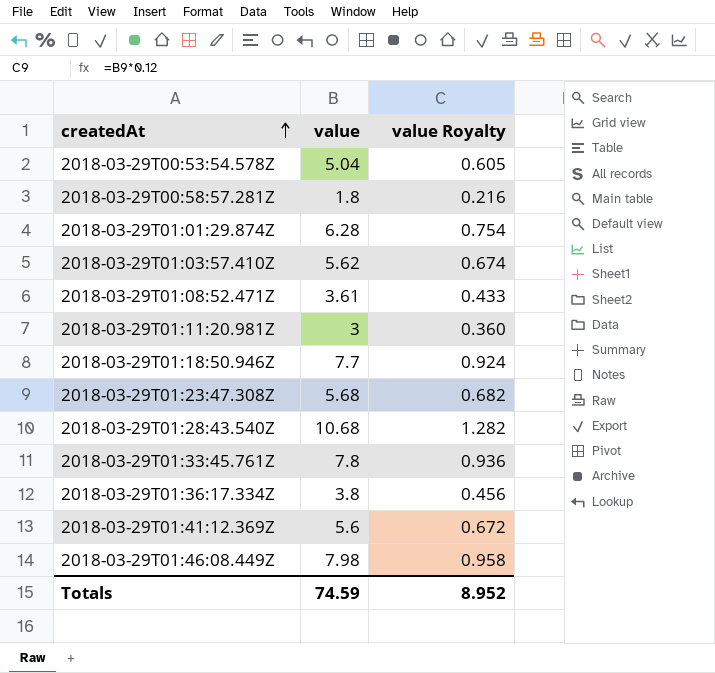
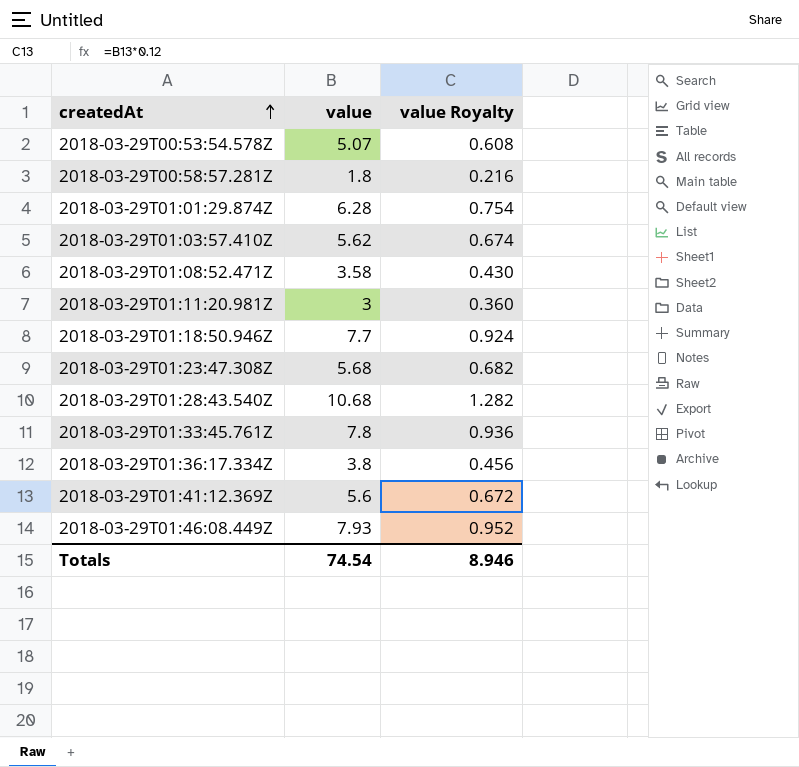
2018-03-29T00:53:54.578Z | value: 5.04 -> 5.07
2018-03-29T00:53:54.578Z | value Royalty: 0.605 -> 0.608
2018-03-29T01:08:52.471Z | value: 3.61 -> 3.58
2018-03-29T01:08:52.471Z | value Royalty: 0.433 -> 0.430
2018-03-29T01:46:08.449Z | value: 7.98 -> 7.93
2018-03-29T01:46:08.449Z | value Royalty: 0.958 -> 0.952
Totals | value: 74.59 -> 74.54
Totals | value Royalty: 8.952 -> 8.946

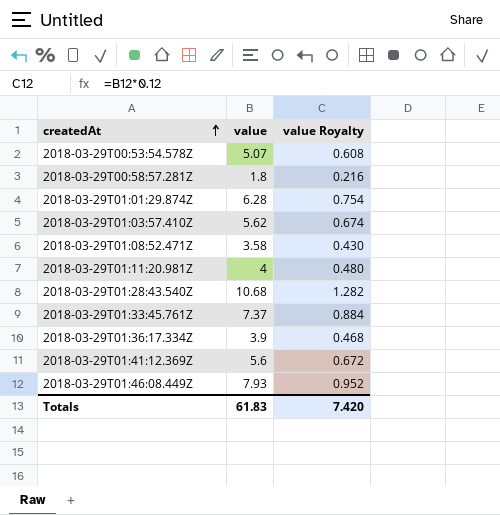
row 2018-03-29T01:18:50.946Z: 7.7 | 0.924 -> none
row 2018-03-29T01:23:47.308Z: 5.68 | 0.682 -> none
2018-03-29T01:11:20.981Z | value: 3 -> 4
2018-03-29T01:11:20.981Z | value Royalty: 0.360 -> 0.480
2018-03-29T01:33:45.761Z | value: 7.8 -> 7.37
2018-03-29T01:33:45.761Z | value Royalty: 0.936 -> 0.884
2018-03-29T01:36:17.334Z | value: 3.8 -> 3.9
2018-03-29T01:36:17.334Z | value Royalty: 0.456 -> 0.468
Totals | value: 74.54 -> 61.83
Totals | value Royalty: 8.946 -> 7.420

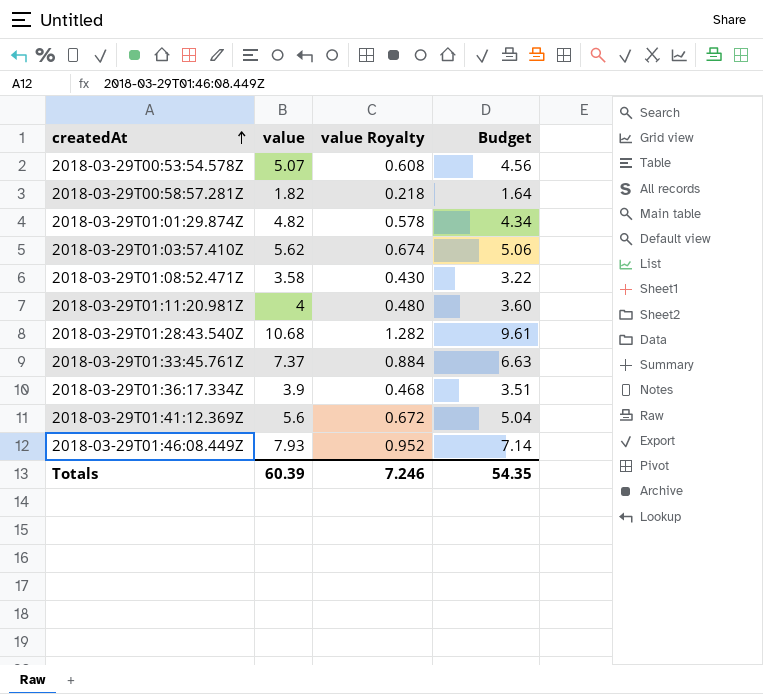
column Budget | formula: none -> [value] * 0.9
2018-03-29T00:58:57.281Z | value: 1.8 -> 1.82
2018-03-29T00:58:57.281Z | value Royalty: 0.216 -> 0.218
2018-03-29T01:01:29.874Z | value: 6.28 -> 4.82
2018-03-29T01:01:29.874Z | value Royalty: 0.754 -> 0.578
Totals | value: 61.83 -> 60.39
Totals | value Royalty: 7.420 -> 7.246

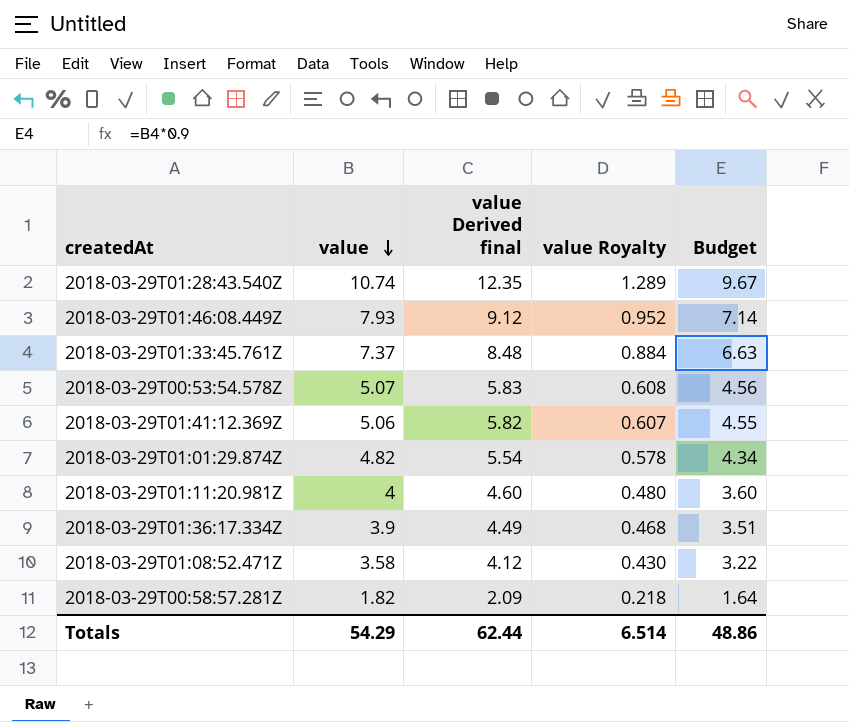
row order: createdAt ascending -> value descending
column value Derived final | formula: none -> [value] * 1.15
row 2018-03-29T01:03:57.410Z: 5.62 | 0.674 | 5.06 -> none
2018-03-29T01:28:43.540Z | value: 10.68 -> 10.74
2018-03-29T01:28:43.540Z | value Royalty: 1.282 -> 1.289
2018-03-29T01:28:43.540Z | Budget: 9.61 -> 9.67
2018-03-29T01:41:12.369Z | value: 5.6 -> 5.06
2018-03-29T01:41:12.369Z | value Royalty: 0.672 -> 0.607
2018-03-29T01:41:12.369Z | Budget: 5.04 -> 4.55
Totals | value: 60.39 -> 54.29
Totals | value Royalty: 7.246 -> 6.514
Totals | Budget: 54.35 -> 48.86

